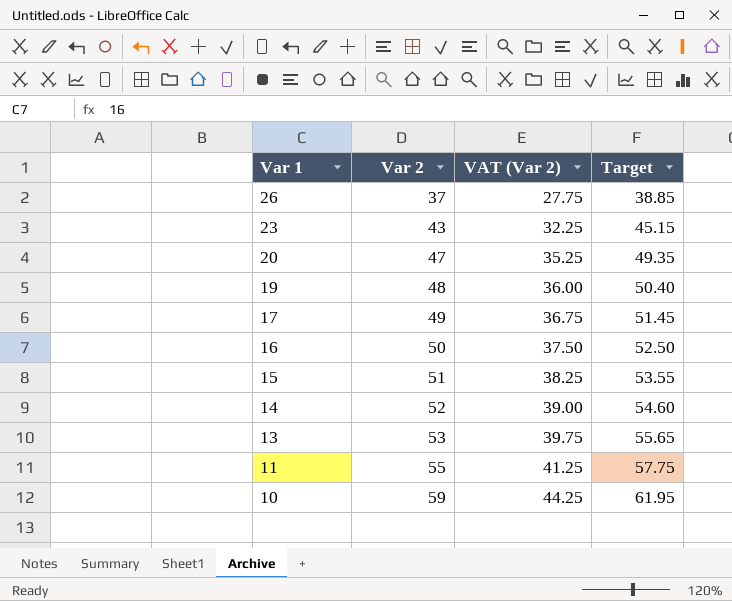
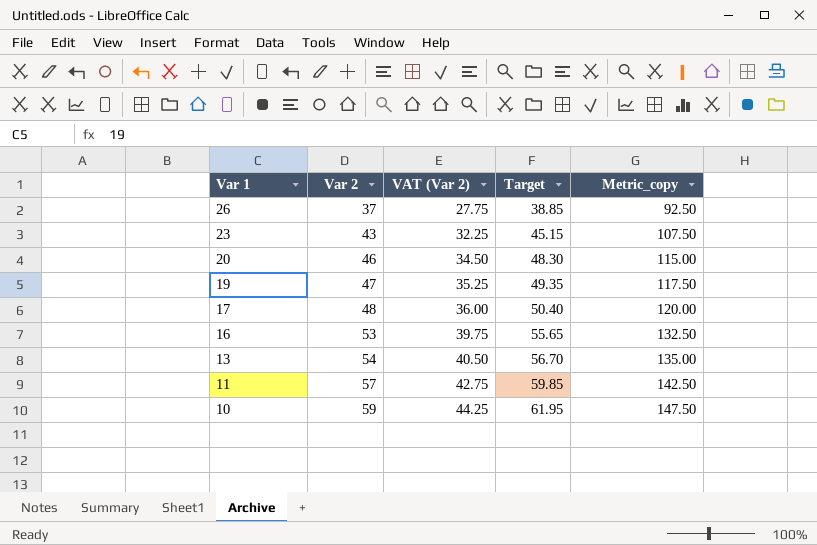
column Metric_copy | formula: none -> [Var 2] * 2.5
row 15: 51 | 38.25 | 53.55 -> none
row 14: 52 | 39.00 | 54.60 -> none
20 | Var 2: 47 -> 46
20 | VAT (Var 2): 35.25 -> 34.50
20 | Target: 49.35 -> 48.30
19 | Var 2: 48 -> 47
19 | VAT (Var 2): 36.00 -> 35.25
19 | Target: 50.40 -> 49.35
17 | Var 2: 49 -> 48
17 | VAT (Var 2): 36.75 -> 36.00
17 | Target: 51.45 -> 50.40
16 | Var 2: 50 -> 53
16 | VAT (Var 2): 37.50 -> 39.75
16 | Target: 52.50 -> 55.65
13 | Var 2: 53 -> 54
13 | VAT (Var 2): 39.75 -> 40.50
13 | Target: 55.65 -> 56.70
11 | Var 2: 55 -> 57
11 | VAT (Var 2): 41.25 -> 42.75
11 | Target: 57.75 -> 59.85

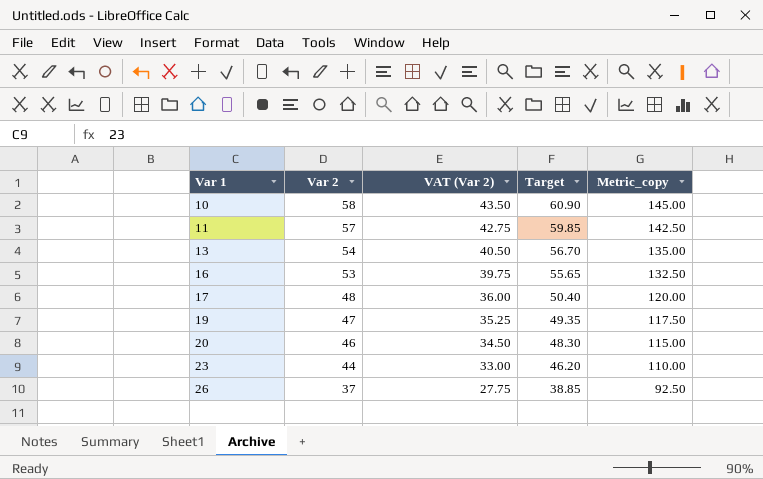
row order: Var 1 descending -> Var 1 ascending
10 | Var 2: 59 -> 58
10 | VAT (Var 2): 44.25 -> 43.50
10 | Target: 61.95 -> 60.90
10 | Metric_copy: 147.50 -> 145.00
23 | Var 2: 43 -> 44
23 | VAT (Var 2): 32.25 -> 33.00
23 | Target: 45.15 -> 46.20
23 | Metric_copy: 107.50 -> 110.00

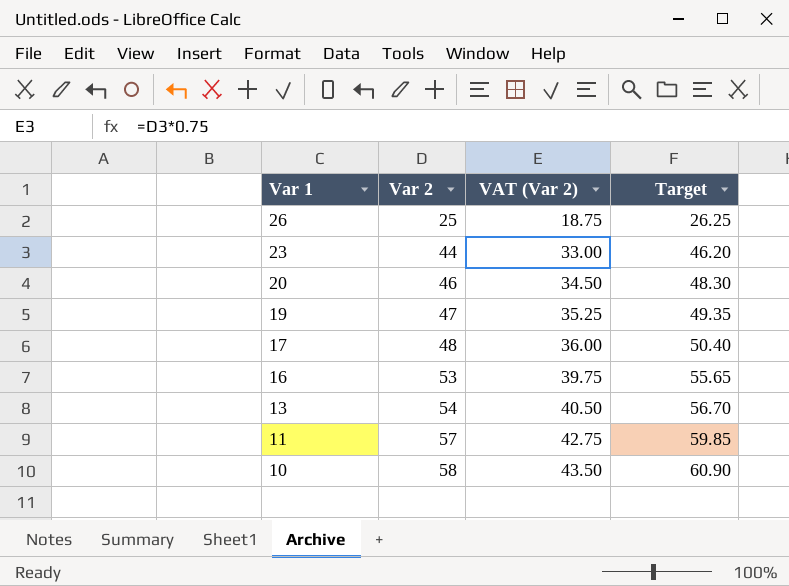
row order: Var 1 ascending -> Var 1 descending
column Metric_copy | formula: [Var 2] * 2.5 -> none
26 | Var 2: 37 -> 25
26 | VAT (Var 2): 27.75 -> 18.75
26 | Target: 38.85 -> 26.25

